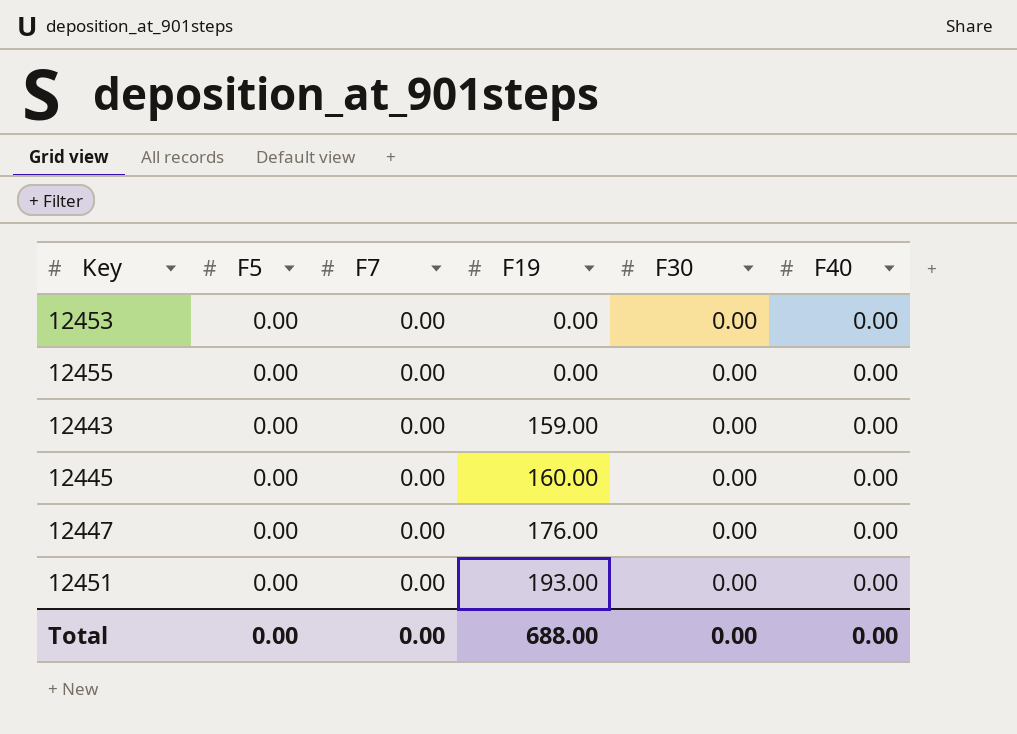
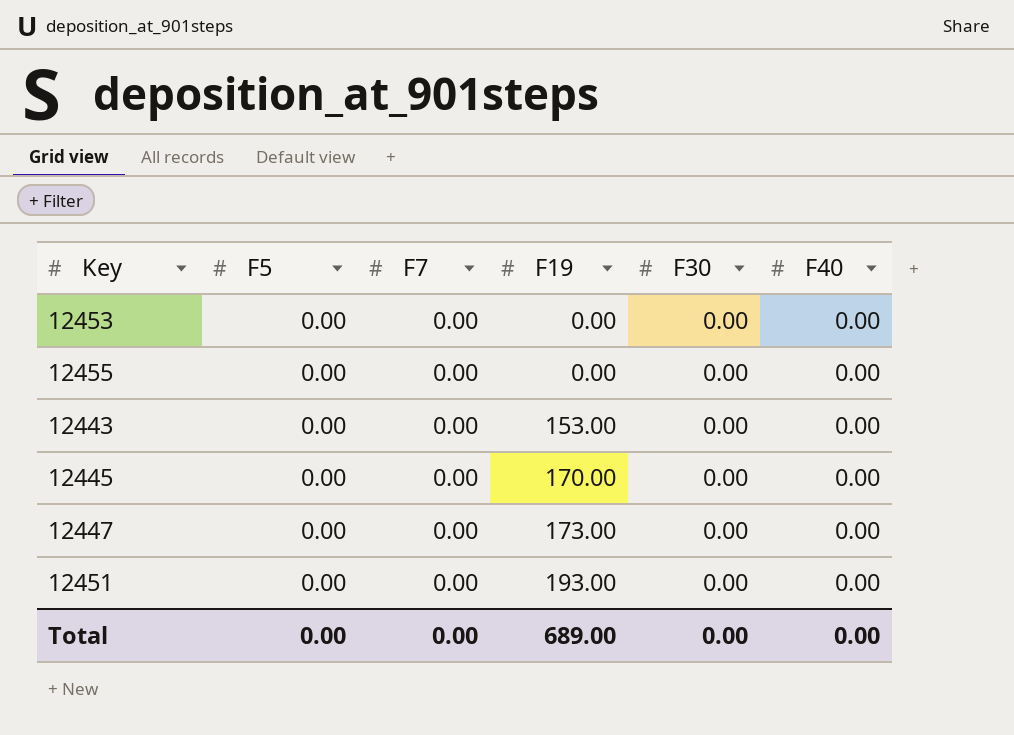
12443 | F19: 159.00 -> 153.00
12445 | F19: 160.00 -> 170.00
12447 | F19: 176.00 -> 173.00
Total | F19: 688.00 -> 689.00

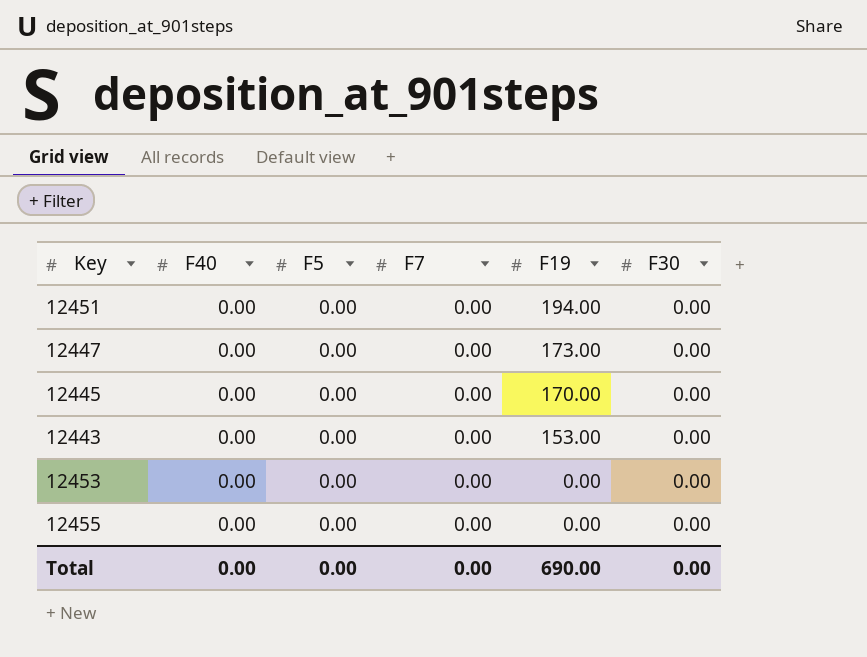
row order: F19 ascending -> F19 descending
column F40 | position: 6 -> 2
12451 | F19: 193.00 -> 194.00
Total | F19: 689.00 -> 690.00

